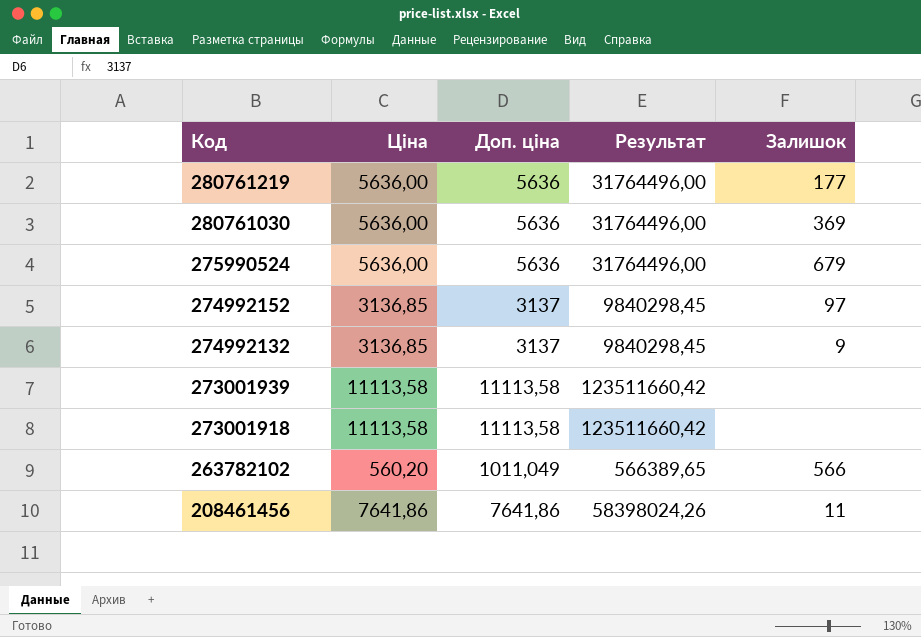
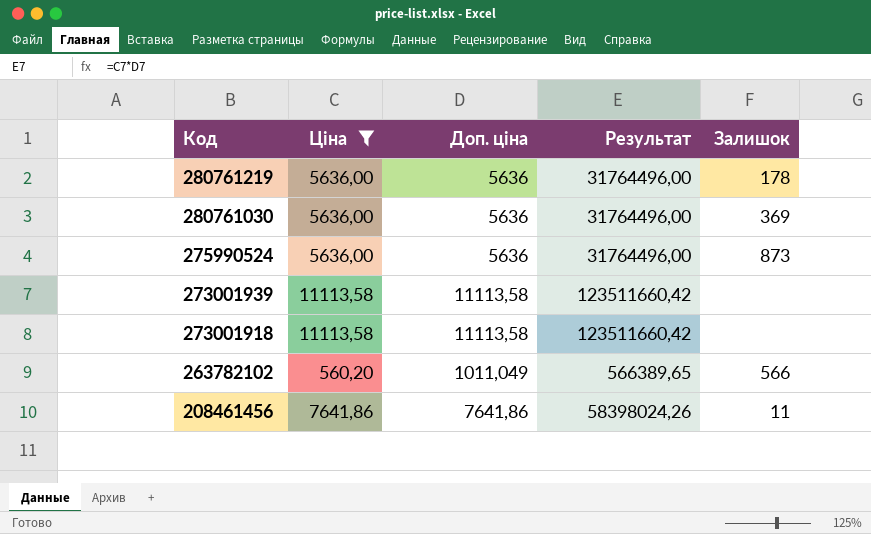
filter: none -> Ціна != 3136,85
280761219 | Залишок: 177 -> 178
275990524 | Залишок: 679 -> 873

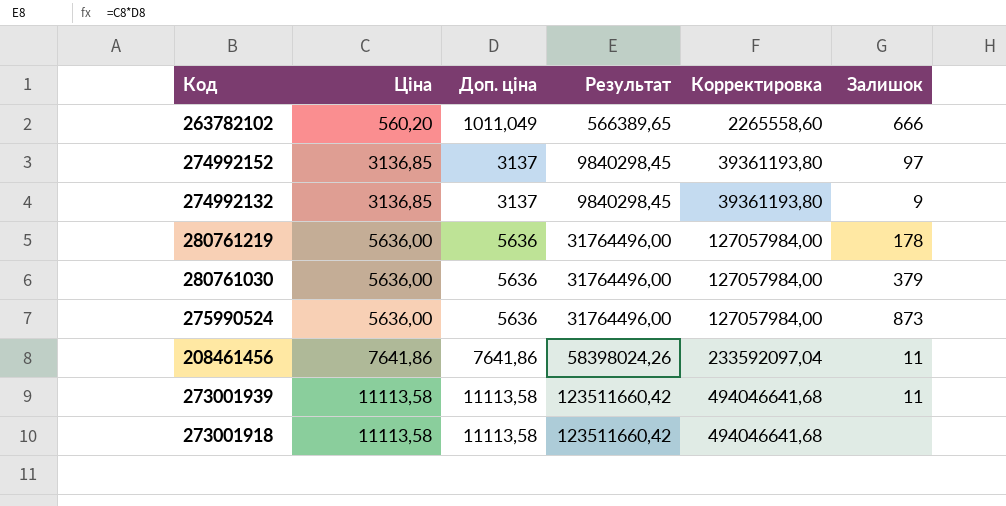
filter: Ціна != 3136,85 -> none
row order: Код descending -> Ціна ascending
column Корректировка | formula: none -> [Результат] * 4
263782102 | Залишок: 566 -> 666
280761030 | Залишок: 369 -> 379
273001939 | Залишок: none -> 11

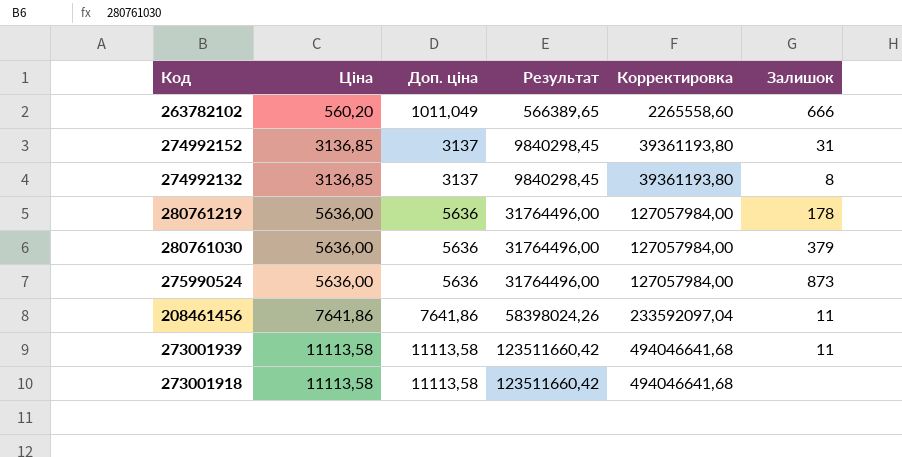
274992152 | Залишок: 97 -> 31
274992132 | Залишок: 9 -> 8

